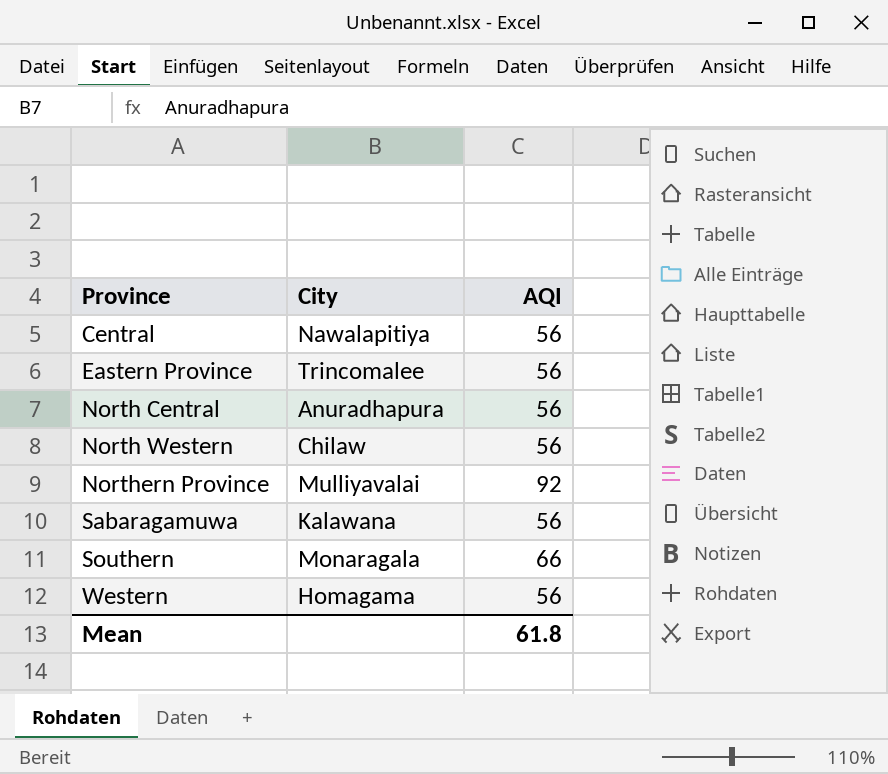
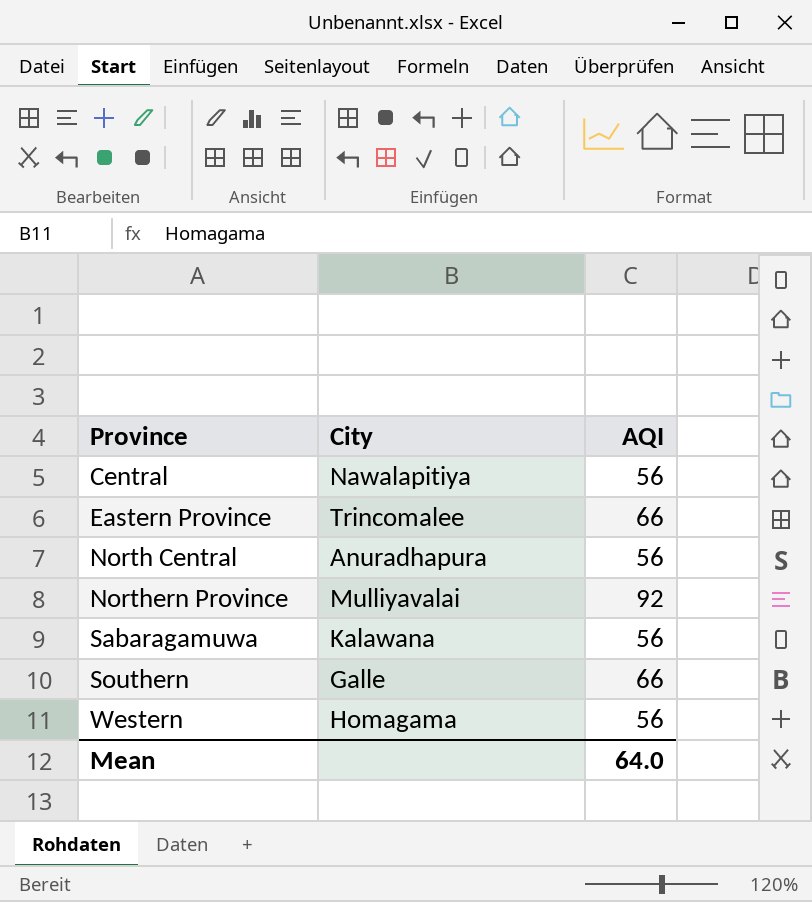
row North Western: Chilaw | 56 -> none
Eastern Province | AQI: 56 -> 66
Southern | City: Monaragala -> Galle
Mean | AQI: 61.8 -> 64.0

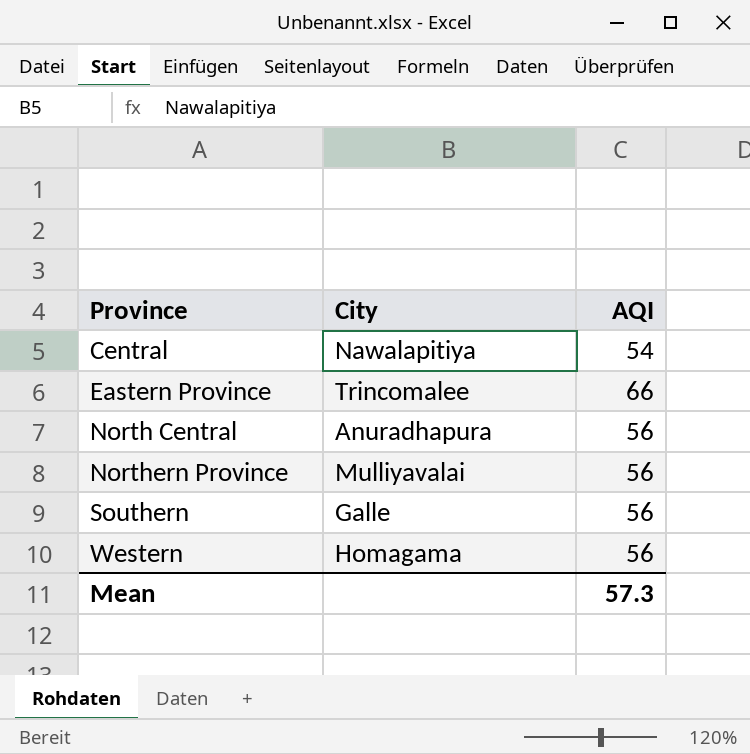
row Sabaragamuwa: Kalawana | 56 -> none
Central | AQI: 56 -> 54
Northern Province | AQI: 92 -> 56
Southern | AQI: 66 -> 56
Mean | AQI: 64.0 -> 57.3

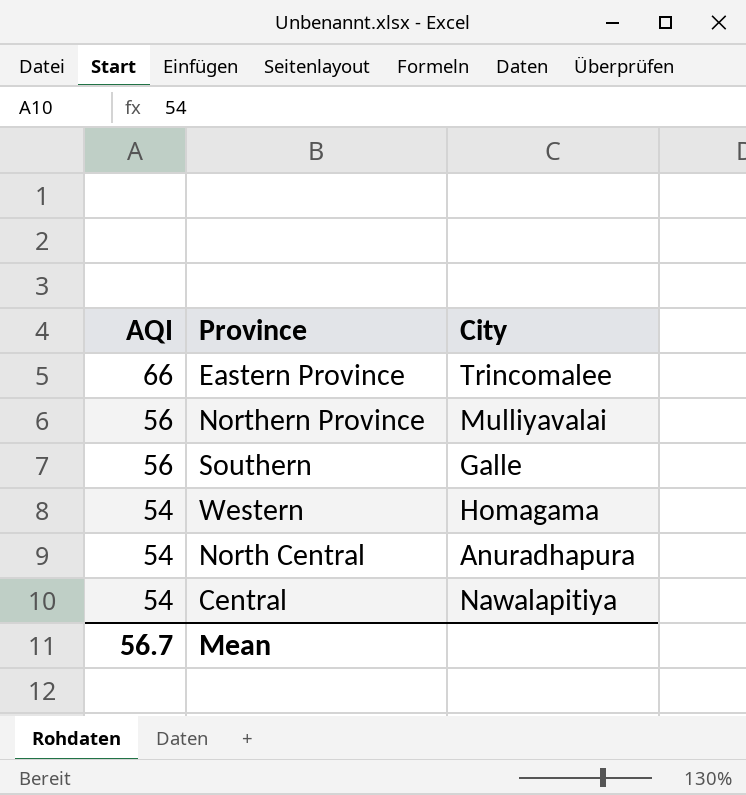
row order: Province ascending -> AQI descending
column AQI | position: 3 -> 1
Western | AQI: 56 -> 54
North Central | AQI: 56 -> 54
Mean | AQI: 57.3 -> 56.7

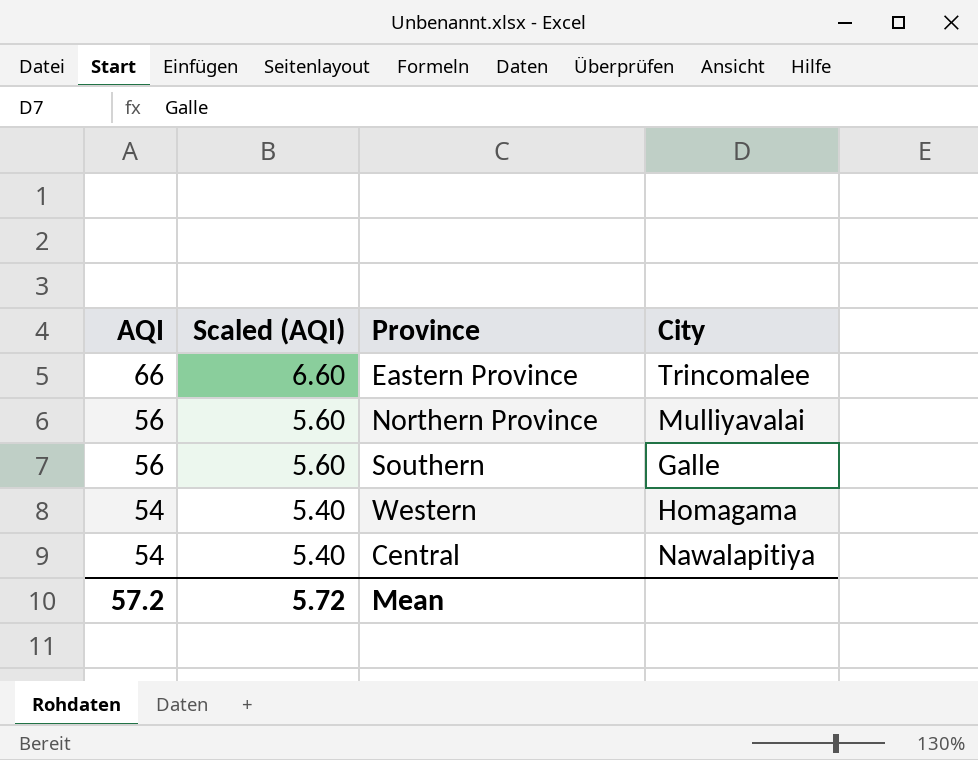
column Scaled (AQI) | formula: none -> [AQI] * 0.1
row North Central: 54 | Anuradhapura -> none
Mean | AQI: 56.7 -> 57.2

